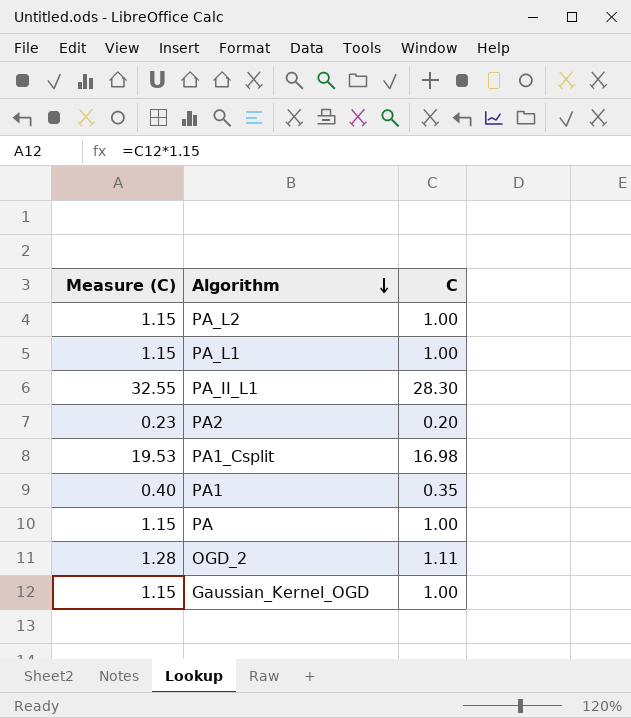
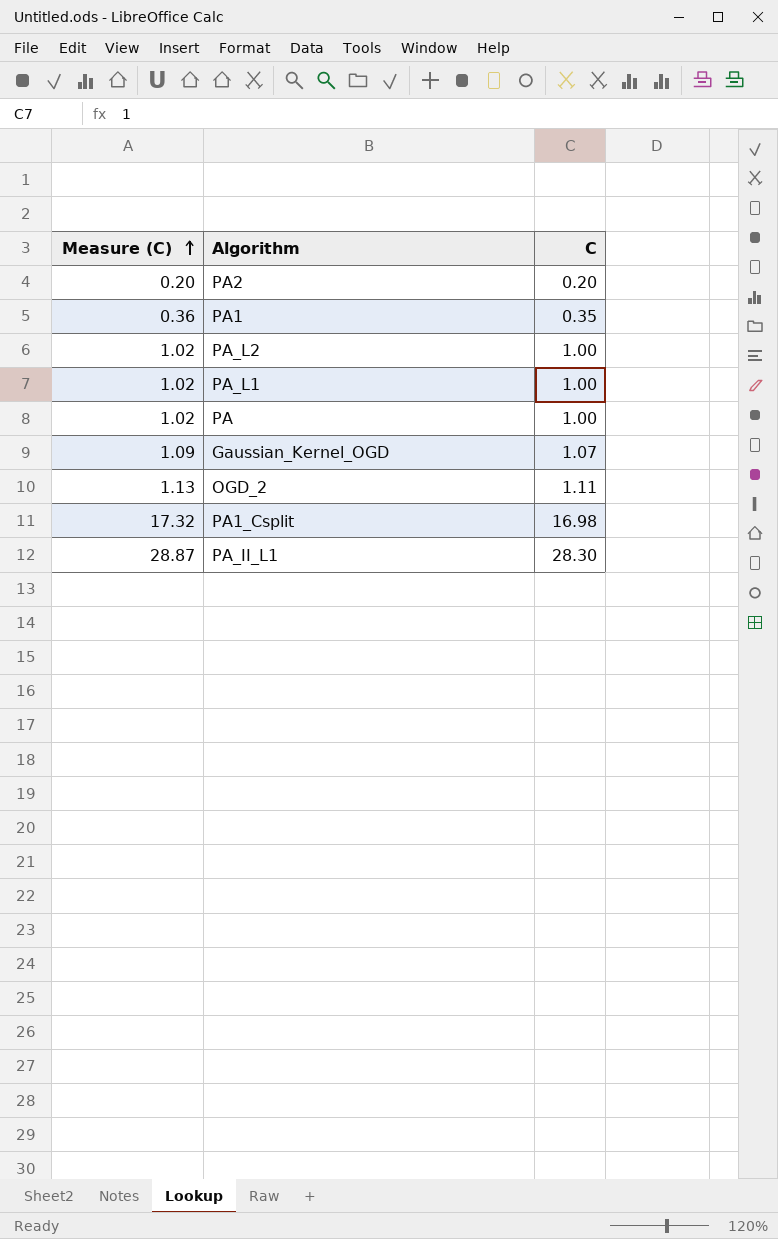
row order: Algorithm descending -> Measure (C) ascending
column Measure (C) | formula: [C] * 1.15 -> [C] * 1.02
Gaussian_Kernel_OGD | C: 1.00 -> 1.07

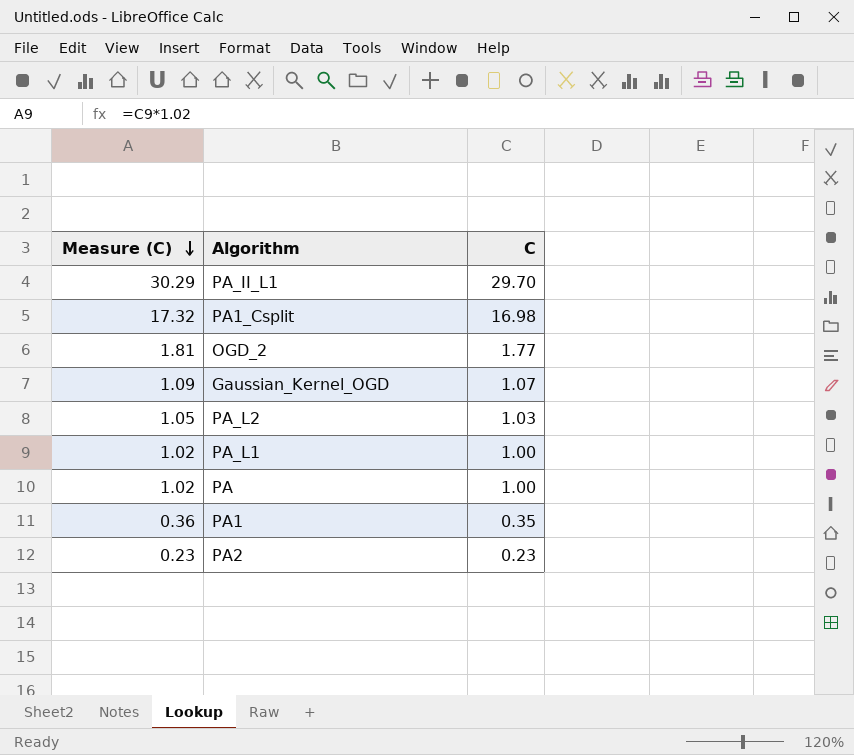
row order: Measure (C) ascending -> Measure (C) descending
PA_II_L1 | Measure (C): 28.87 -> 30.29
PA_II_L1 | C: 28.30 -> 29.70
OGD_2 | Measure (C): 1.13 -> 1.81
OGD_2 | C: 1.11 -> 1.77
PA_L2 | Measure (C): 1.02 -> 1.05
PA_L2 | C: 1.00 -> 1.03
PA2 | Measure (C): 0.20 -> 0.23
PA2 | C: 0.20 -> 0.23

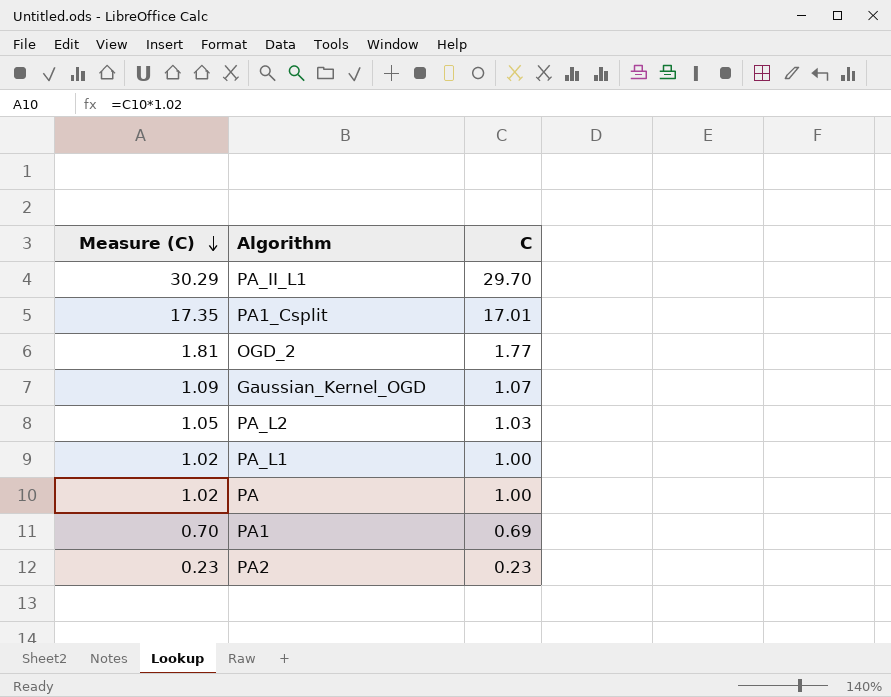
PA1_Csplit | Measure (C): 17.32 -> 17.35
PA1_Csplit | C: 16.98 -> 17.01
PA1 | Measure (C): 0.36 -> 0.70
PA1 | C: 0.35 -> 0.69

